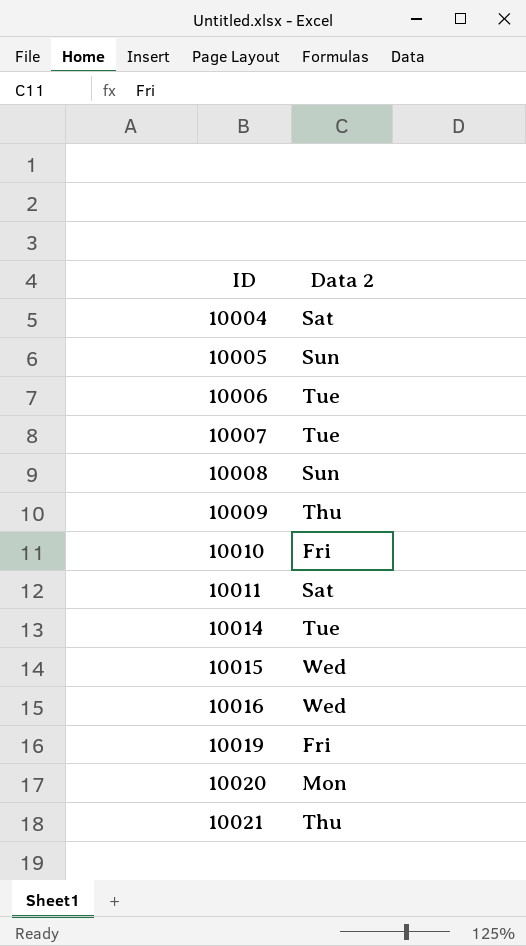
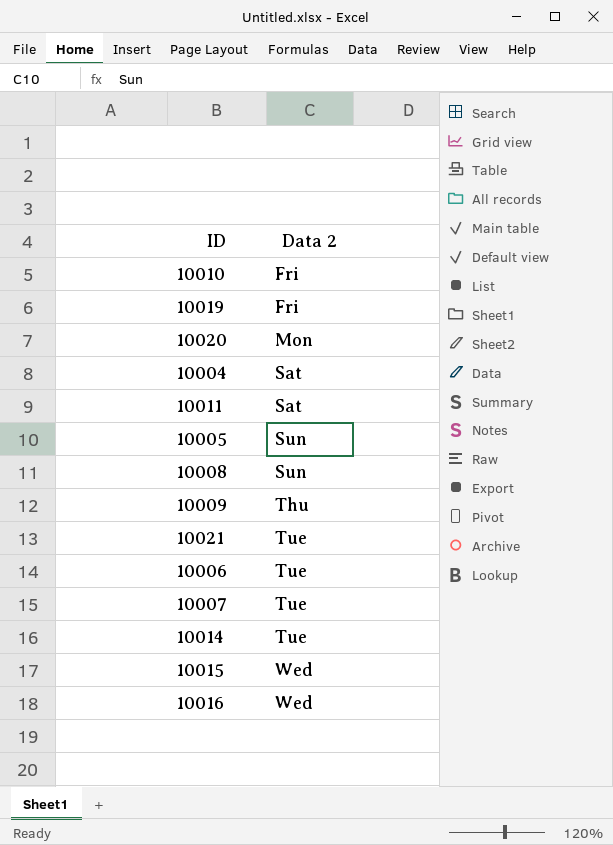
row order: ID ascending -> Data 2 ascending
10021 | Data 2: Thu -> Tue

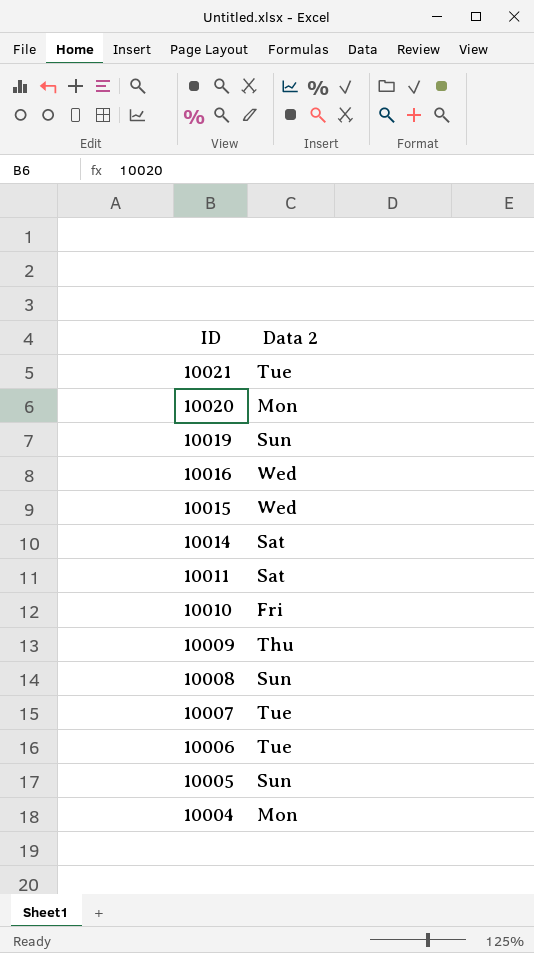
row order: Data 2 ascending -> ID descending
10019 | Data 2: Fri -> Sun
10014 | Data 2: Tue -> Sat
10004 | Data 2: Sat -> Mon

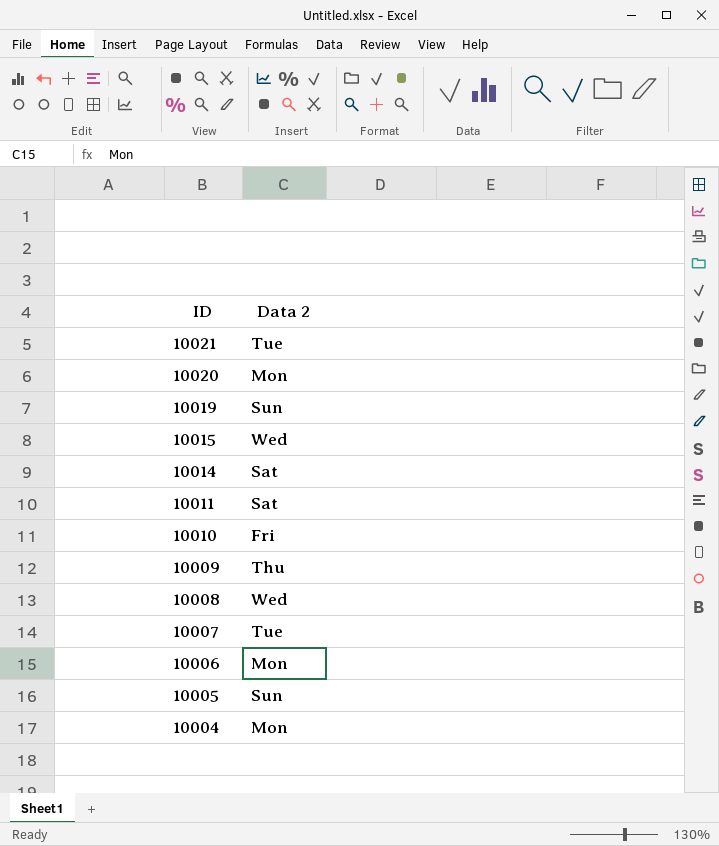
row 10016: Wed -> none
10008 | Data 2: Sun -> Wed
10006 | Data 2: Tue -> Mon

